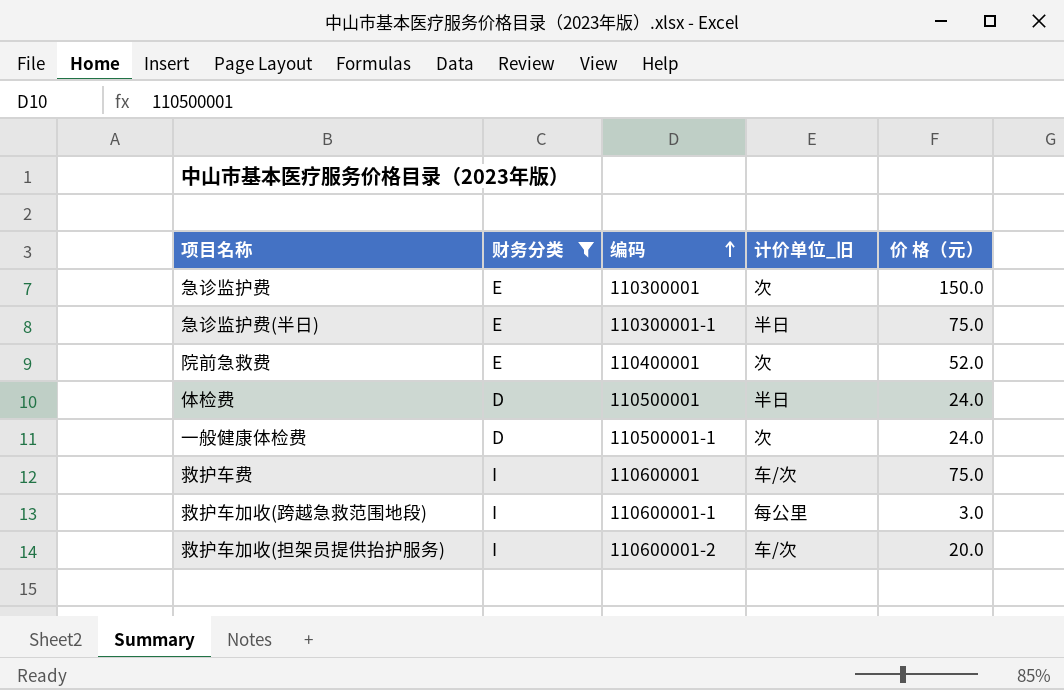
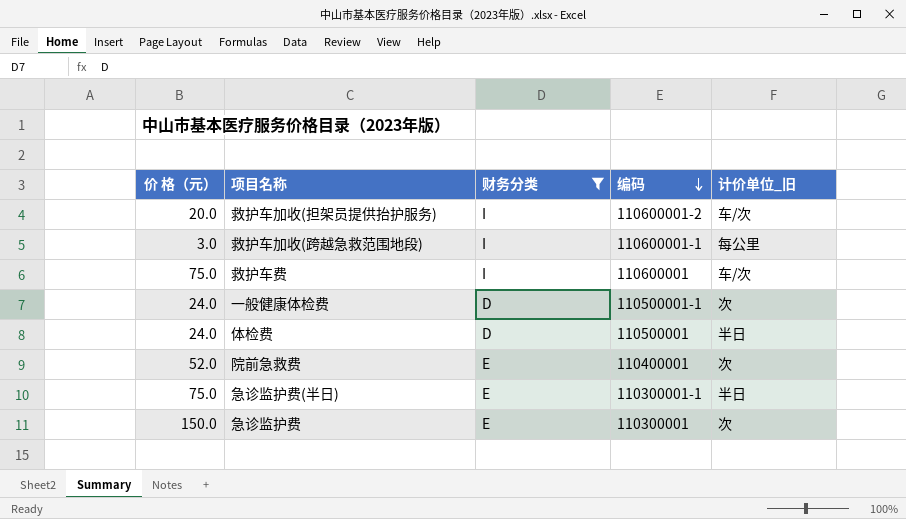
row order: 编码 ascending -> 编码 descending
column 价 格（元） | position: 5 -> 1

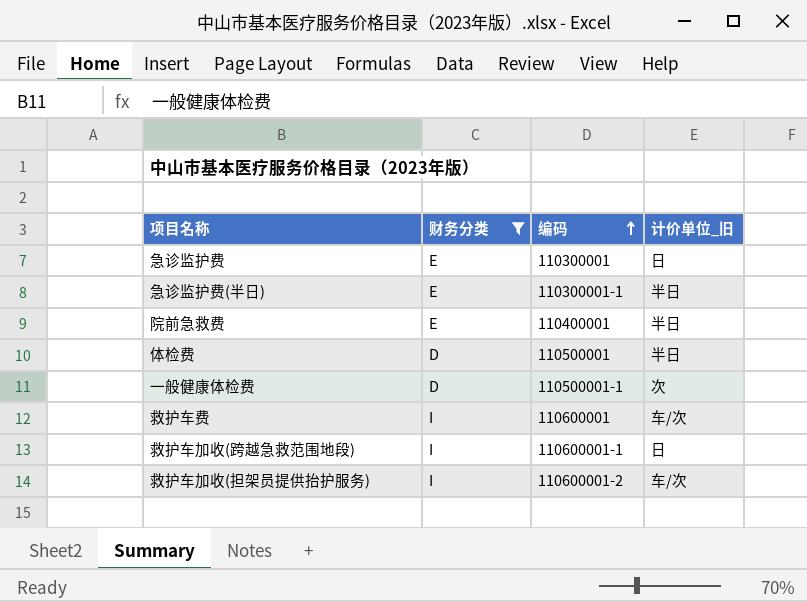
row order: 编码 descending -> 编码 ascending
column 价 格（元） | position: 1 -> none
急诊监护费 | 计价单位_旧: 次 -> 日
院前急救费 | 计价单位_旧: 次 -> 半日
救护车加收(跨越急救范围地段) | 计价单位_旧: 每公里 -> 日

